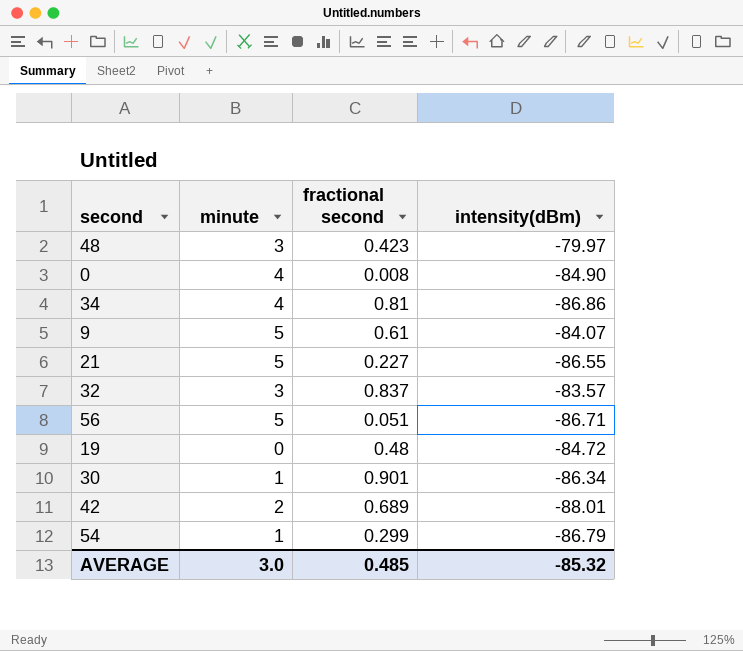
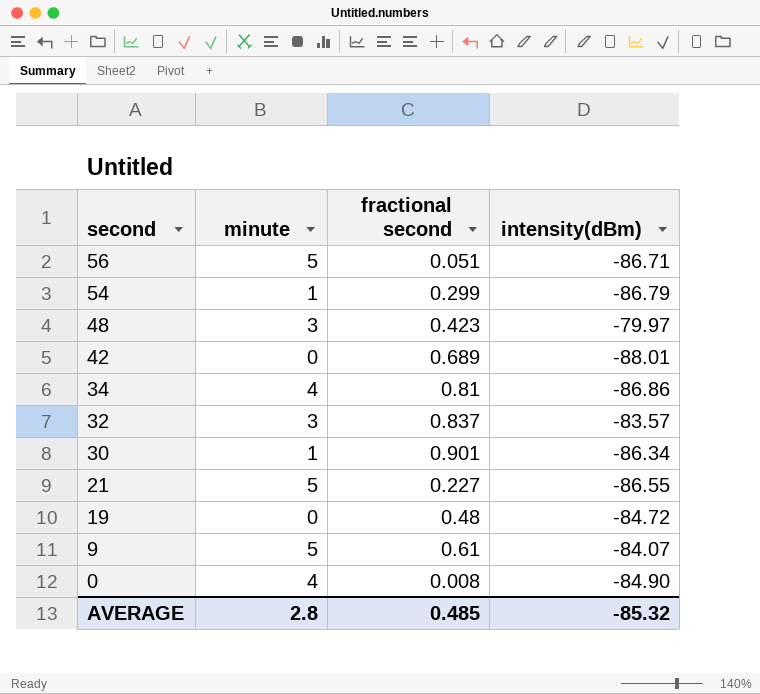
row order: none -> second descending
42 | minute: 2 -> 0
AVERAGE | minute: 3.0 -> 2.8

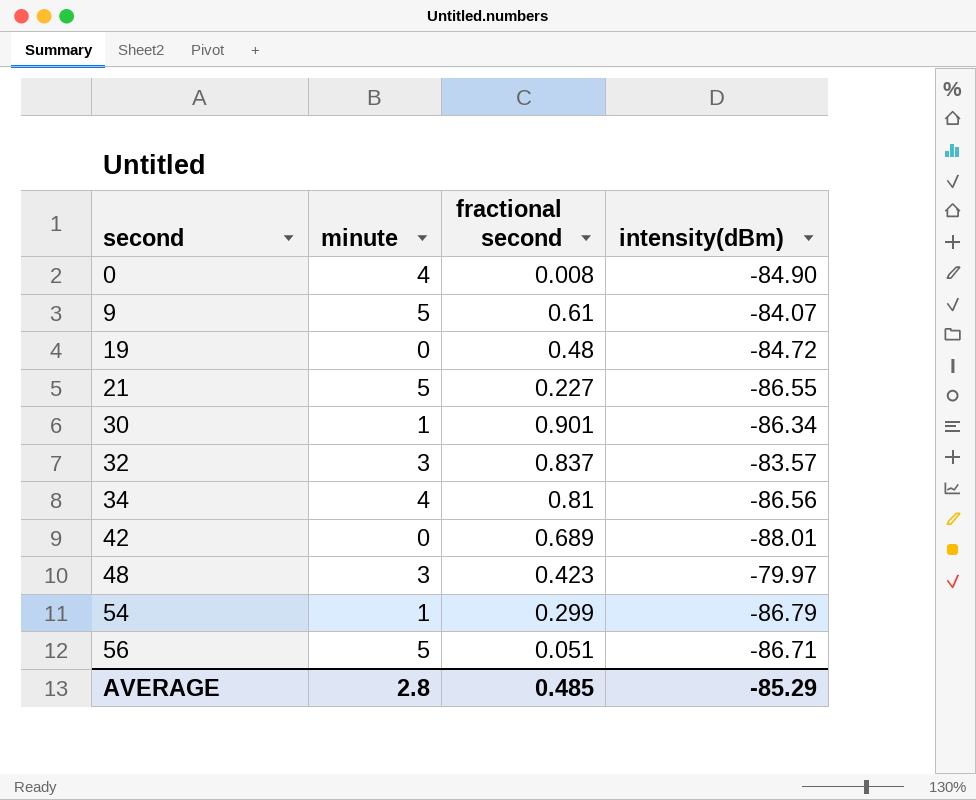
row order: second descending -> second ascending
34 | intensity(dBm): -86.86 -> -86.56
AVERAGE | intensity(dBm): -85.32 -> -85.29

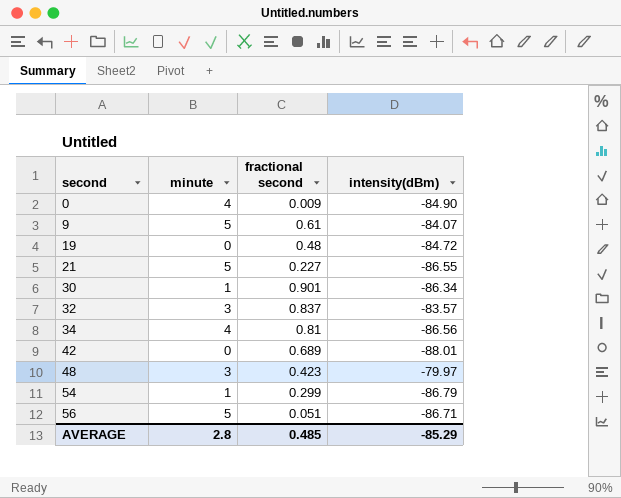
0 | fractional second: 0.008 -> 0.009

